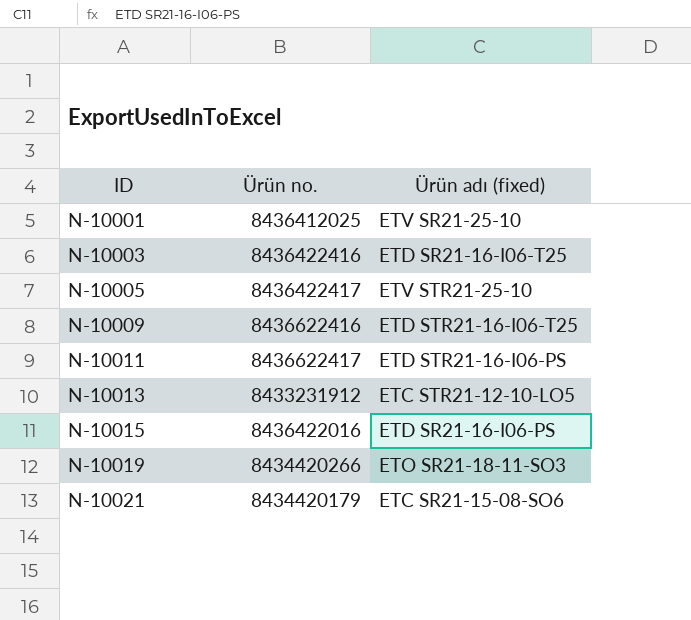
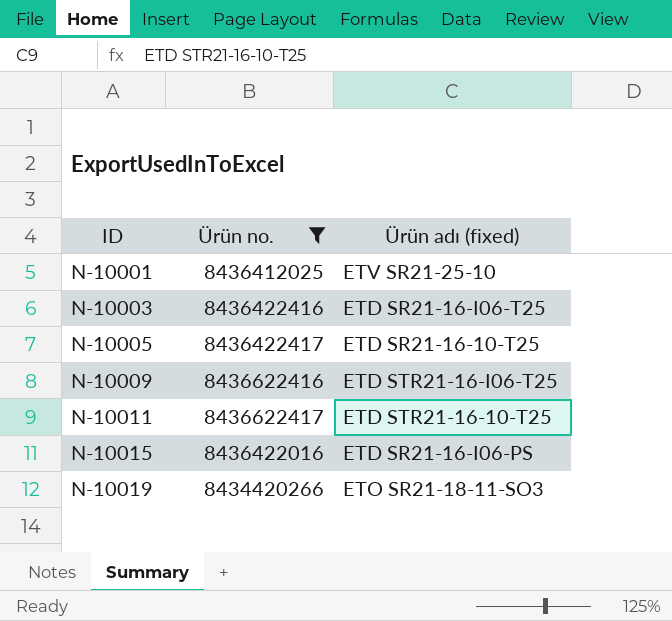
filter: none -> Ürün no. >= 8434420266
N-10005 | Ürün adı (fixed): ETV STR21-25-10 -> ETD SR21-16-10-T25
N-10011 | Ürün adı (fixed): ETD STR21-16-I06-PS -> ETD STR21-16-10-T25

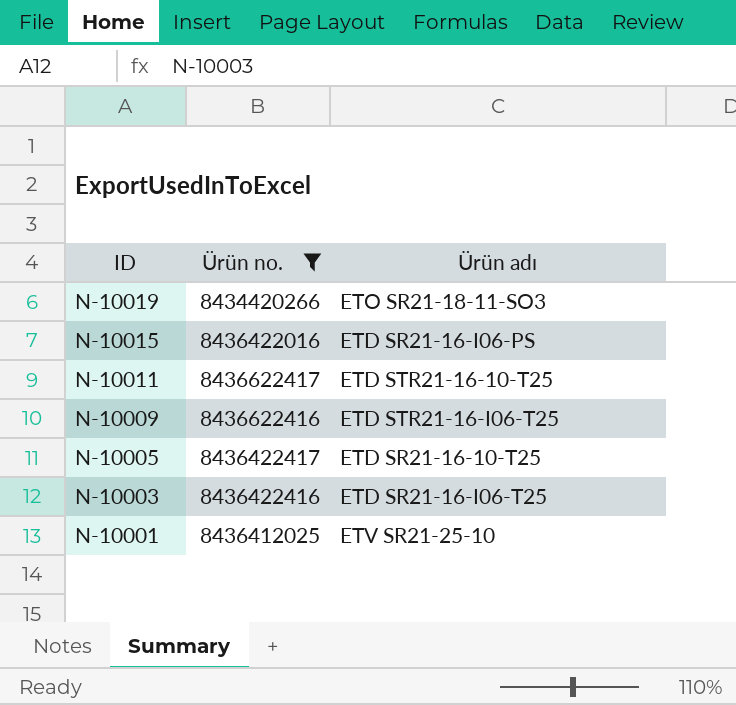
row order: ID ascending -> ID descending
column name: Ürün adı (fixed) -> Ürün adı

